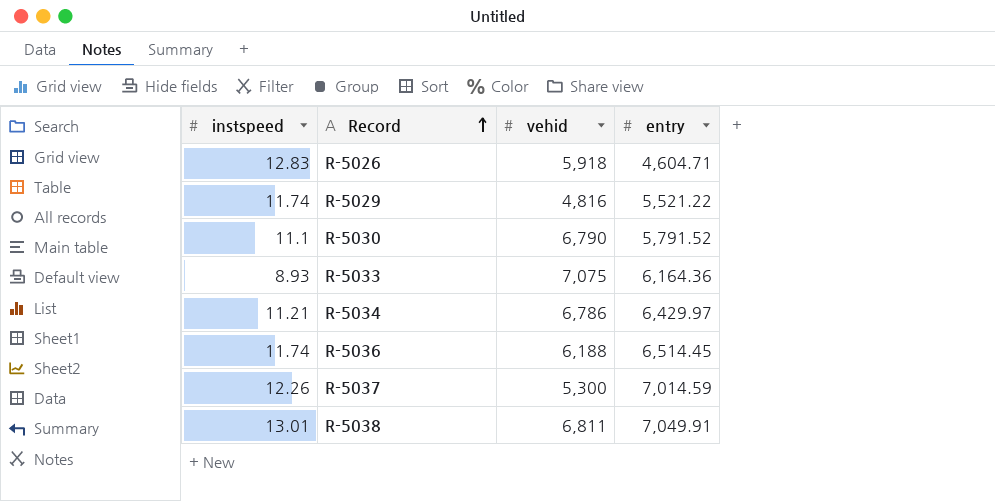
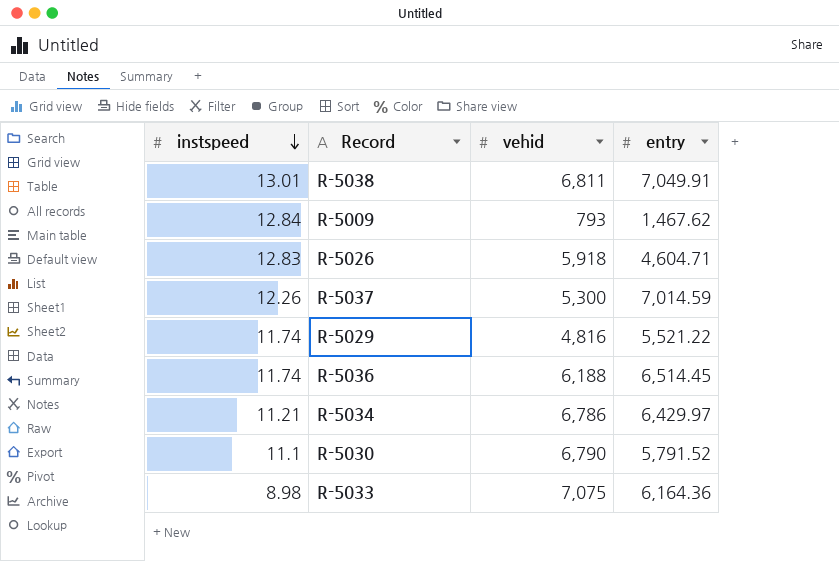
row order: Record ascending -> instspeed descending
row R-5009: none -> 12.84 | 793 | 1,467.62
R-5033 | instspeed: 8.93 -> 8.98

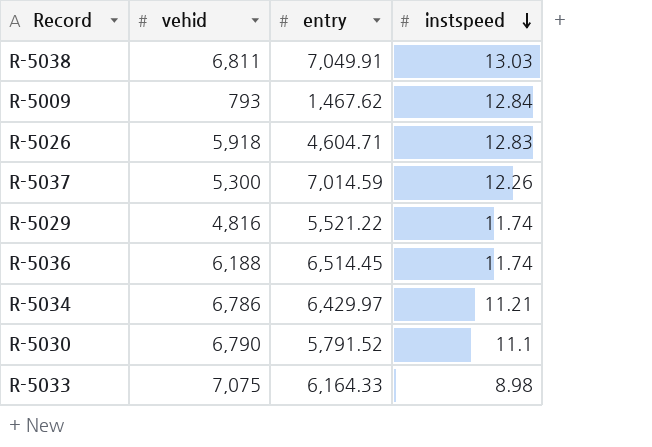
column instspeed | position: 1 -> 4
R-5038 | instspeed: 13.01 -> 13.03
R-5033 | entry: 6,164.36 -> 6,164.33

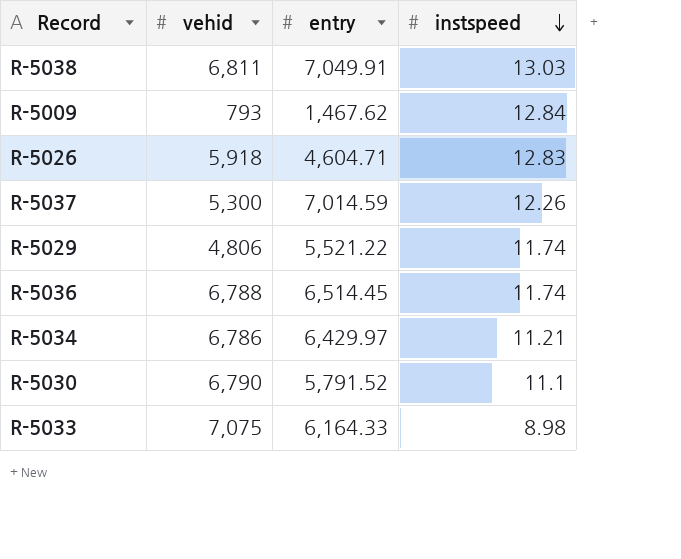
R-5029 | vehid: 4,816 -> 4,806
R-5036 | vehid: 6,188 -> 6,788

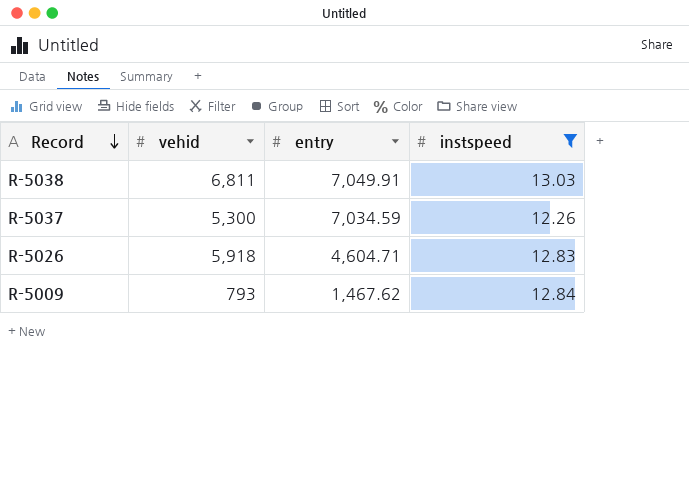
filter: none -> instspeed >= 12.26
row order: instspeed descending -> Record descending
R-5037 | entry: 7,014.59 -> 7,034.59

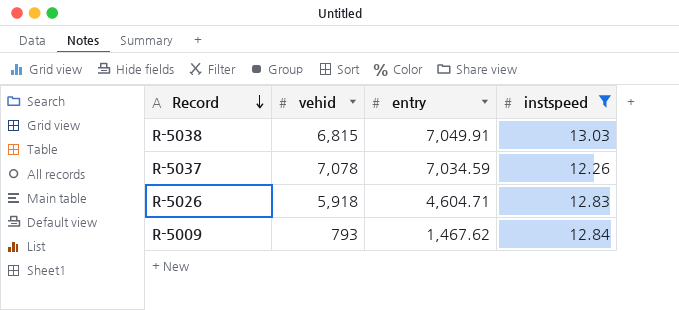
R-5038 | vehid: 6,811 -> 6,815
R-5037 | vehid: 5,300 -> 7,078

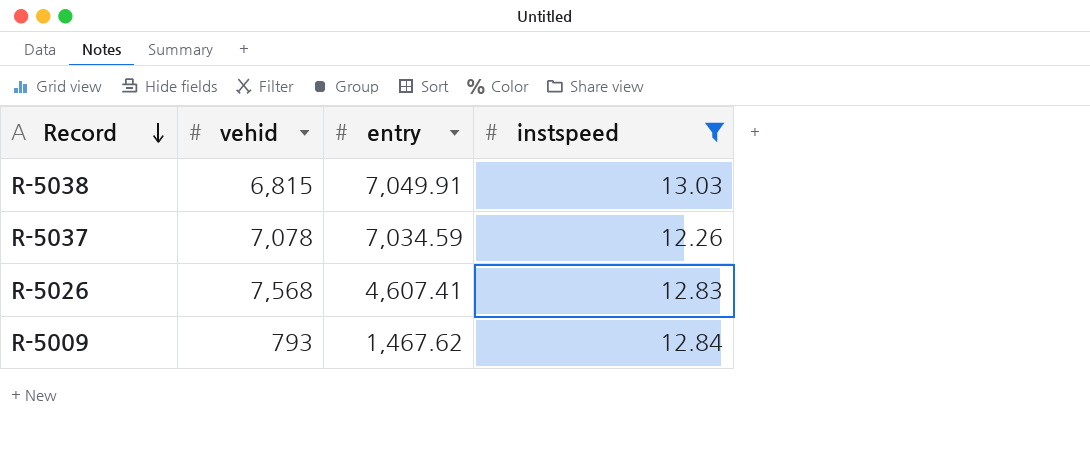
R-5026 | vehid: 5,918 -> 7,568
R-5026 | entry: 4,604.71 -> 4,607.41

